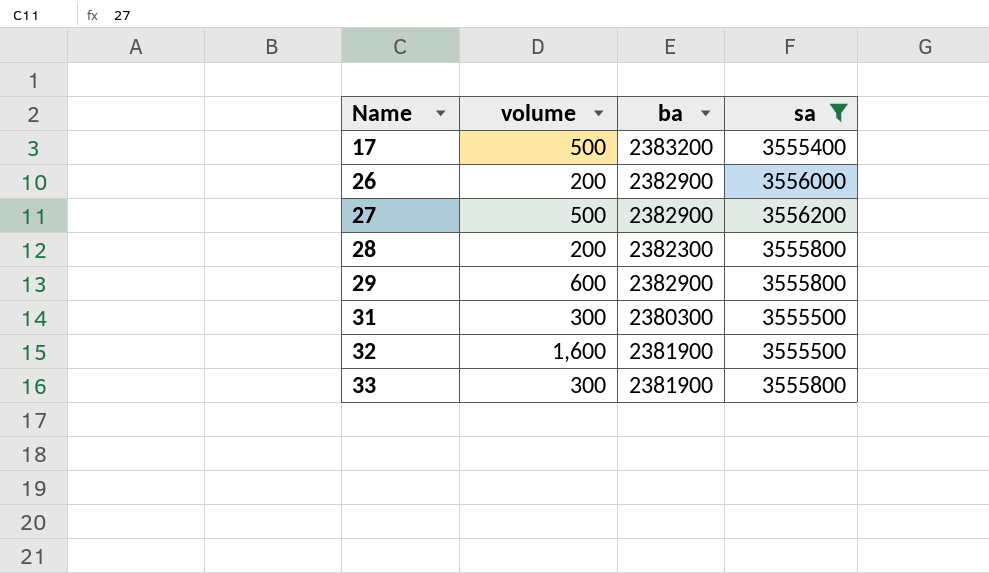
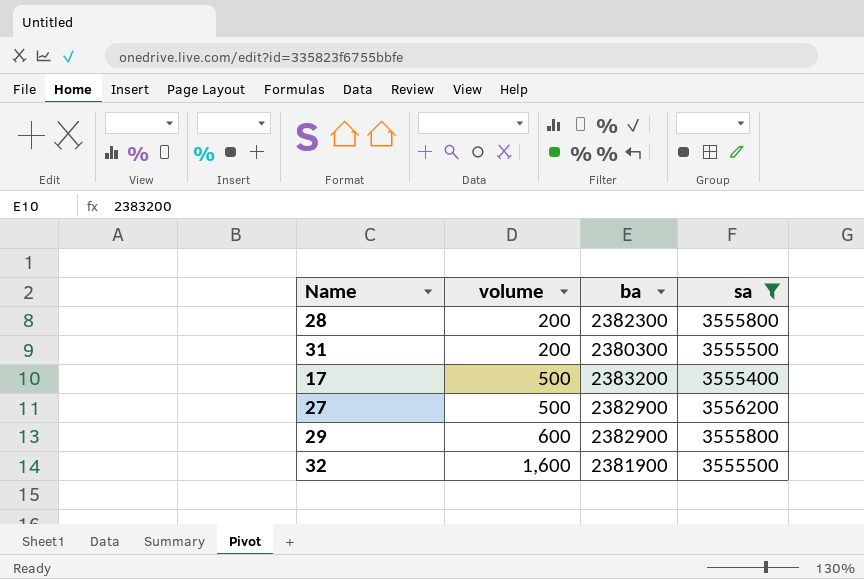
row order: Name ascending -> volume ascending
row 26: 200 | 2382900 | 3556000 -> none
row 33: 300 | 2381900 | 3555800 -> none
31 | volume: 300 -> 200

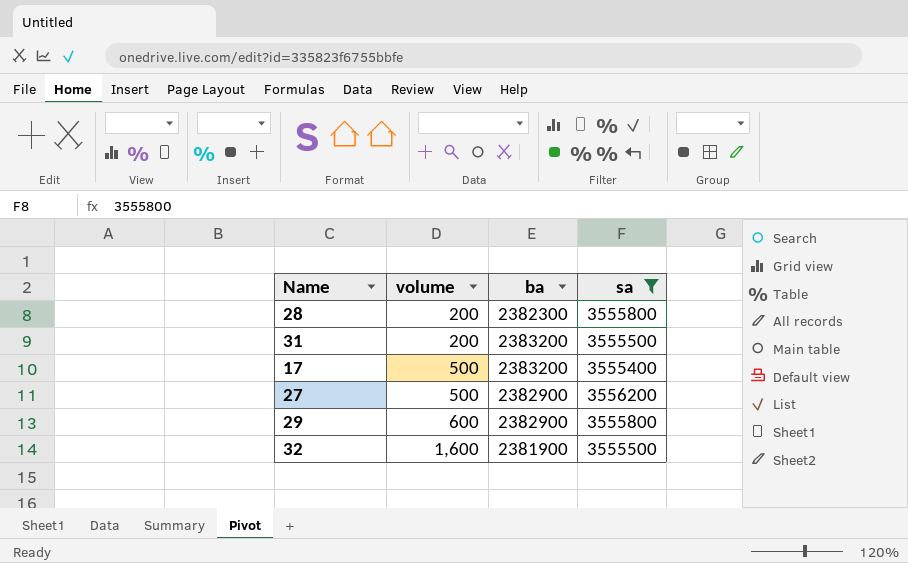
31 | ba: 2380300 -> 2383200

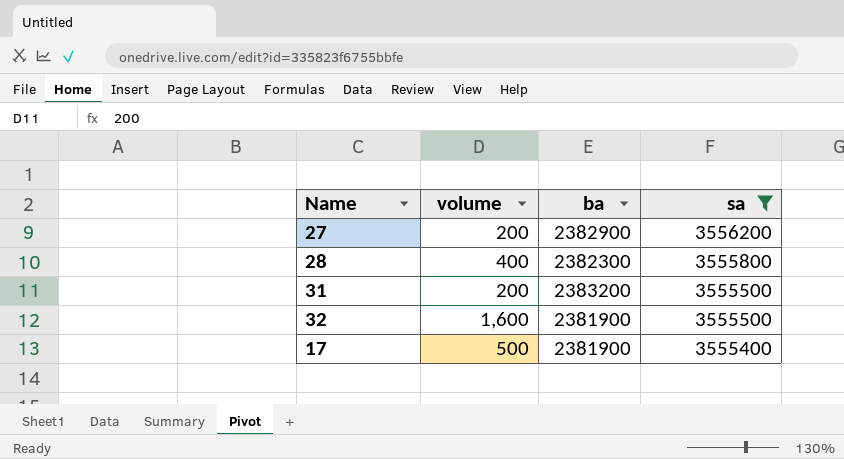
row order: volume ascending -> sa descending
row 29: 600 | 2382900 | 3555800 -> none
27 | volume: 500 -> 200
28 | volume: 200 -> 400
17 | ba: 2383200 -> 2381900

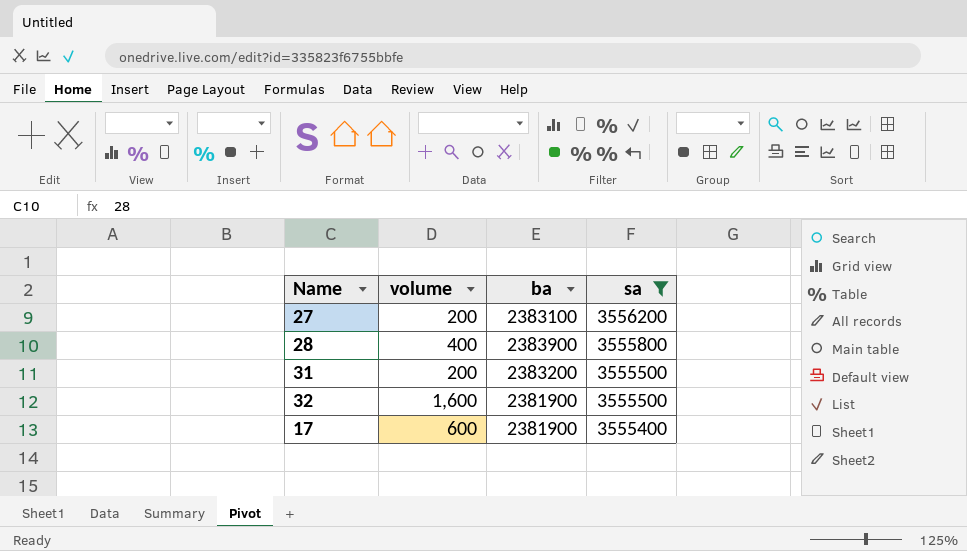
27 | ba: 2382900 -> 2383100
28 | ba: 2382300 -> 2383900
17 | volume: 500 -> 600

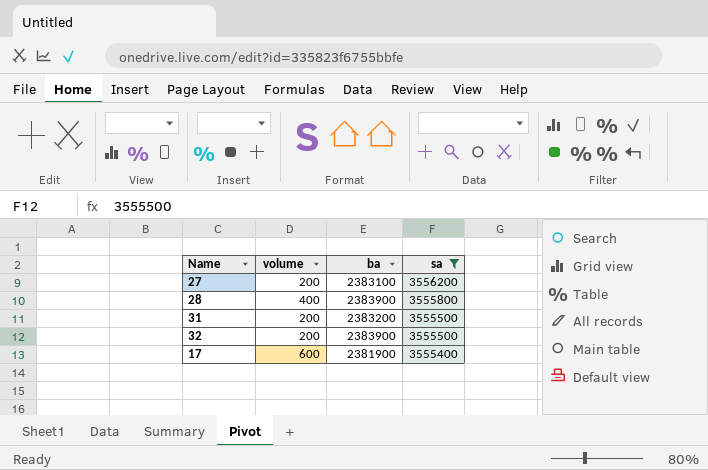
32 | volume: 1,600 -> 200
32 | ba: 2381900 -> 2383900

